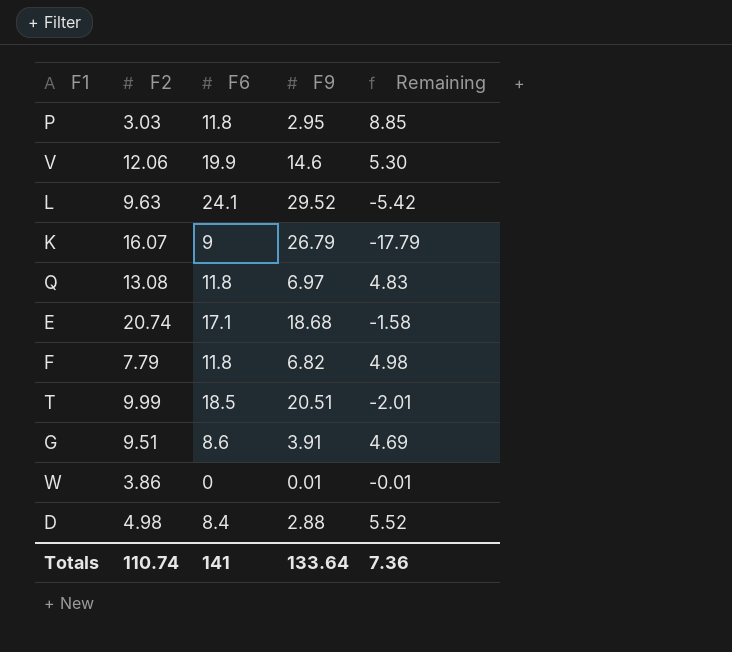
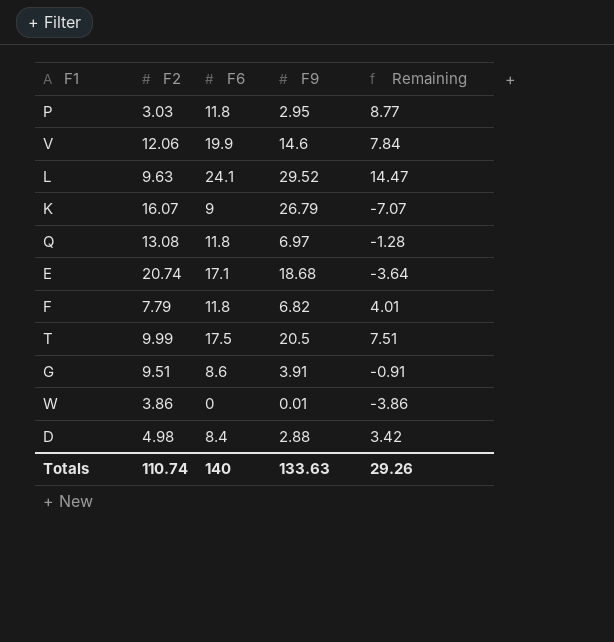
column Remaining | formula: [F6] - [F9] -> [F6] - [F2]
T | F6: 18.5 -> 17.5
T | F9: 20.51 -> 20.5
Totals | F6: 141 -> 140
Totals | F9: 133.64 -> 133.63
Totals | Remaining: 7.36 -> 29.26

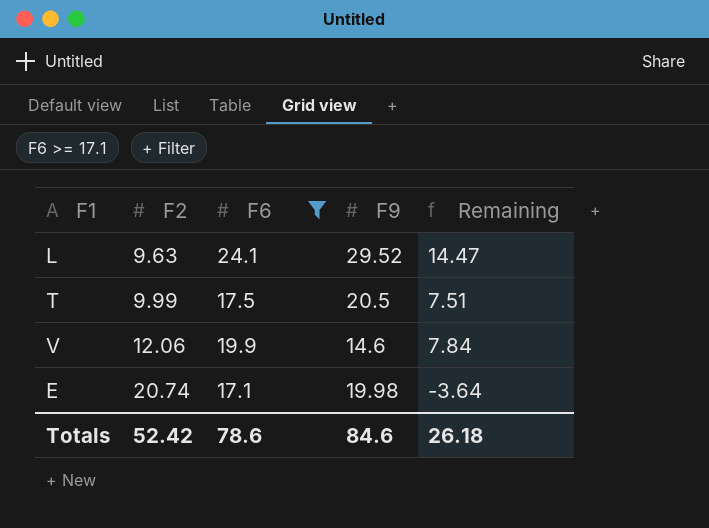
filter: none -> F6 >= 17.1
row order: none -> F2 ascending
E | F9: 18.68 -> 19.98
Totals | F2: 110.74 -> 52.42
Totals | F6: 140 -> 78.6
Totals | F9: 133.63 -> 84.6
Totals | Remaining: 29.26 -> 26.18

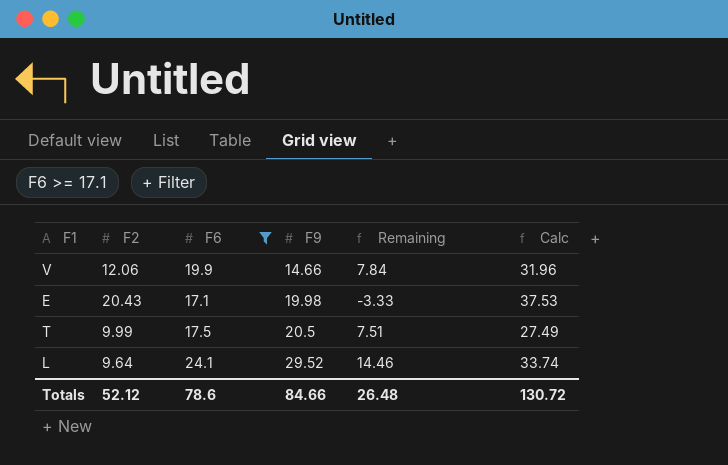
row order: F2 ascending -> F9 ascending
column Calc | formula: none -> [F2] + [F6]
V | F9: 14.6 -> 14.66
E | F2: 20.74 -> 20.43
E | Remaining: -3.64 -> -3.33
L | F2: 9.63 -> 9.64
L | Remaining: 14.47 -> 14.46
Totals | F2: 52.42 -> 52.12
Totals | F9: 84.6 -> 84.66
Totals | Remaining: 26.18 -> 26.48

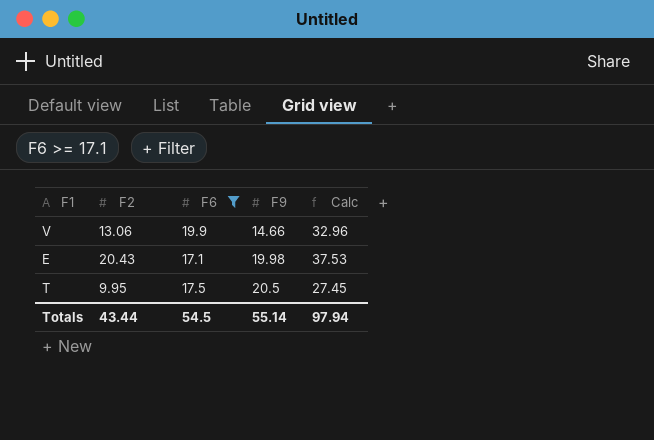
column Remaining | formula: [F6] - [F2] -> none
row L: 9.64 | 24.1 | 29.52 | 14.46 | 33.74 -> none
V | F2: 12.06 -> 13.06
V | Calc: 31.96 -> 32.96
T | F2: 9.99 -> 9.95
T | Calc: 27.49 -> 27.45
Totals | F2: 52.12 -> 43.44
Totals | F6: 78.6 -> 54.5
Totals | F9: 84.66 -> 55.14
Totals | Calc: 130.72 -> 97.94

